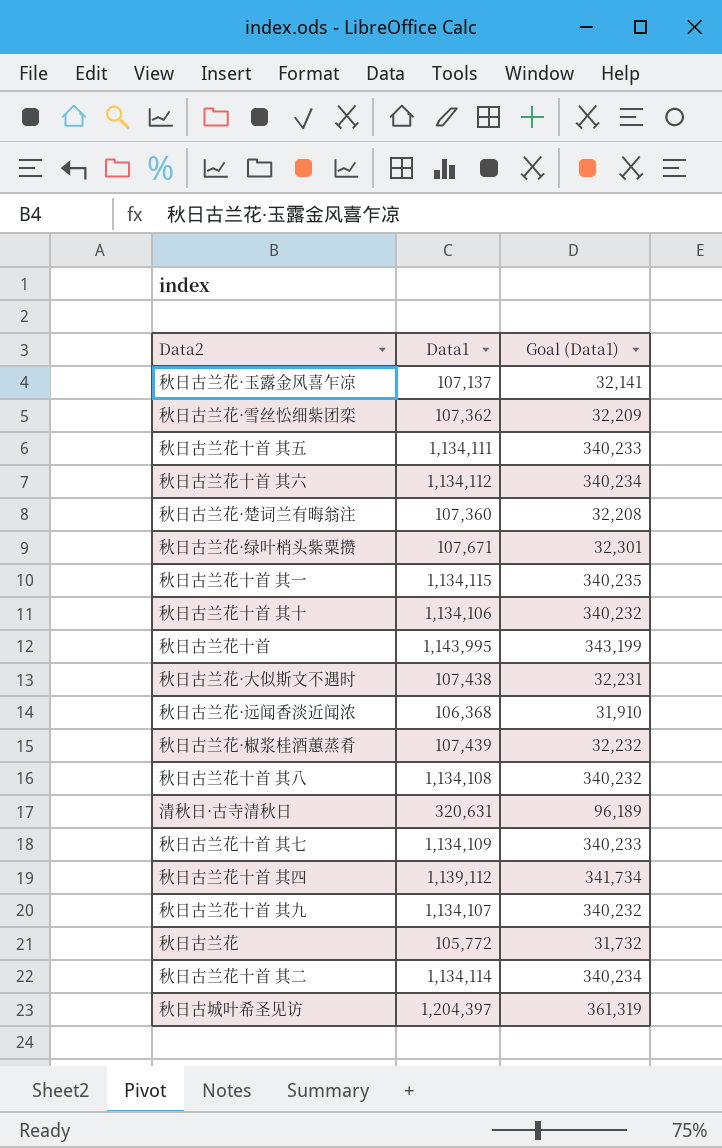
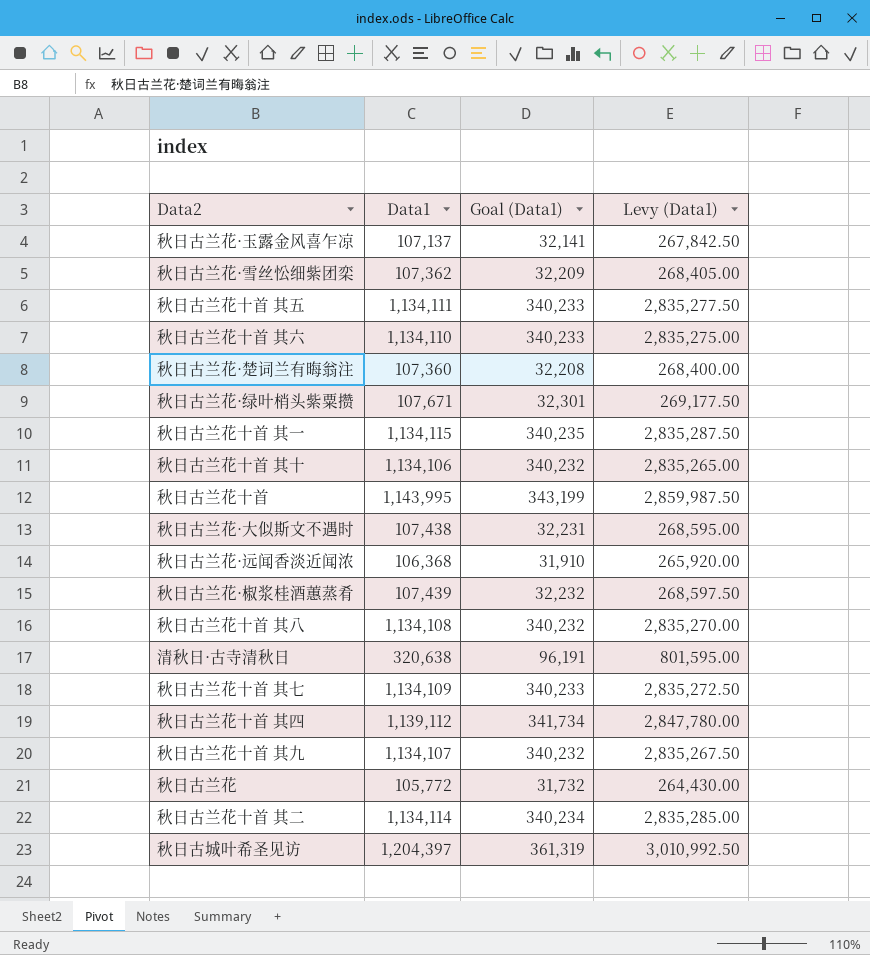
column Levy (Data1) | formula: none -> [Data1] * 2.5
秋日古兰花十首 其六 | Data1: 1,134,112 -> 1,134,110
秋日古兰花十首 其六 | Goal (Data1): 340,234 -> 340,233
清秋日·古寺清秋日 | Data1: 320,631 -> 320,638
清秋日·古寺清秋日 | Goal (Data1): 96,189 -> 96,191

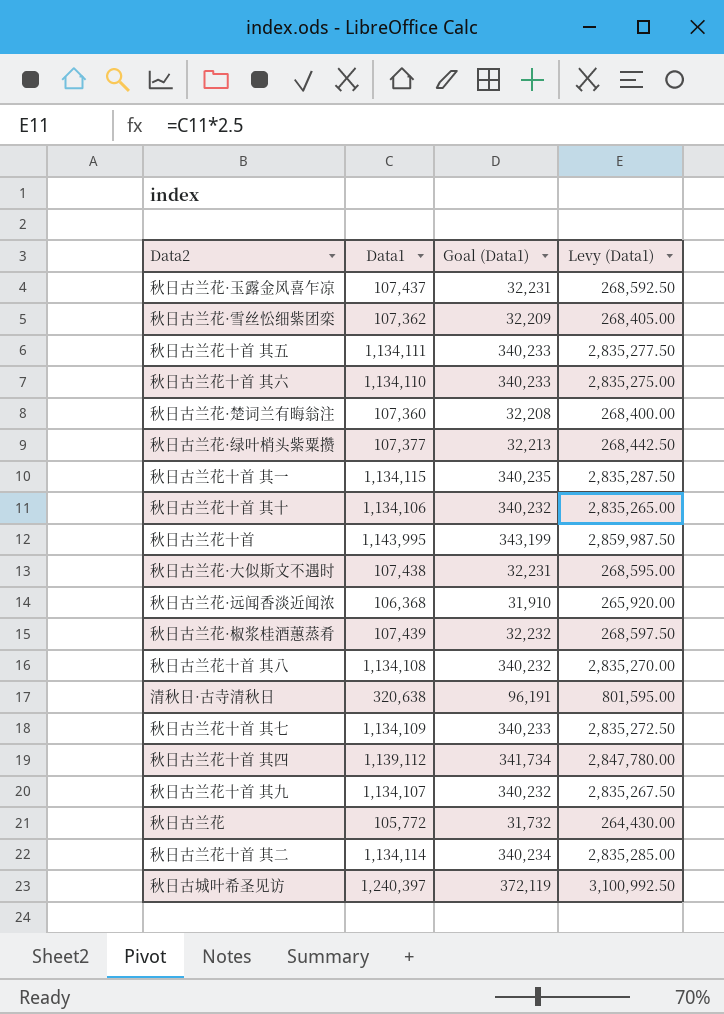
秋日古兰花·玉露金风喜乍凉 | Data1: 107,137 -> 107,437
秋日古兰花·玉露金风喜乍凉 | Goal (Data1): 32,141 -> 32,231
秋日古兰花·玉露金风喜乍凉 | Levy (Data1): 267,842.50 -> 268,592.50
秋日古兰花·绿叶梢头紫粟攒 | Data1: 107,671 -> 107,377
秋日古兰花·绿叶梢头紫粟攒 | Goal (Data1): 32,301 -> 32,213
秋日古兰花·绿叶梢头紫粟攒 | Levy (Data1): 269,177.50 -> 268,442.50
秋日古城叶希圣见访 | Data1: 1,204,397 -> 1,240,397
秋日古城叶希圣见访 | Goal (Data1): 361,319 -> 372,119
秋日古城叶希圣见访 | Levy (Data1): 3,010,992.50 -> 3,100,992.50

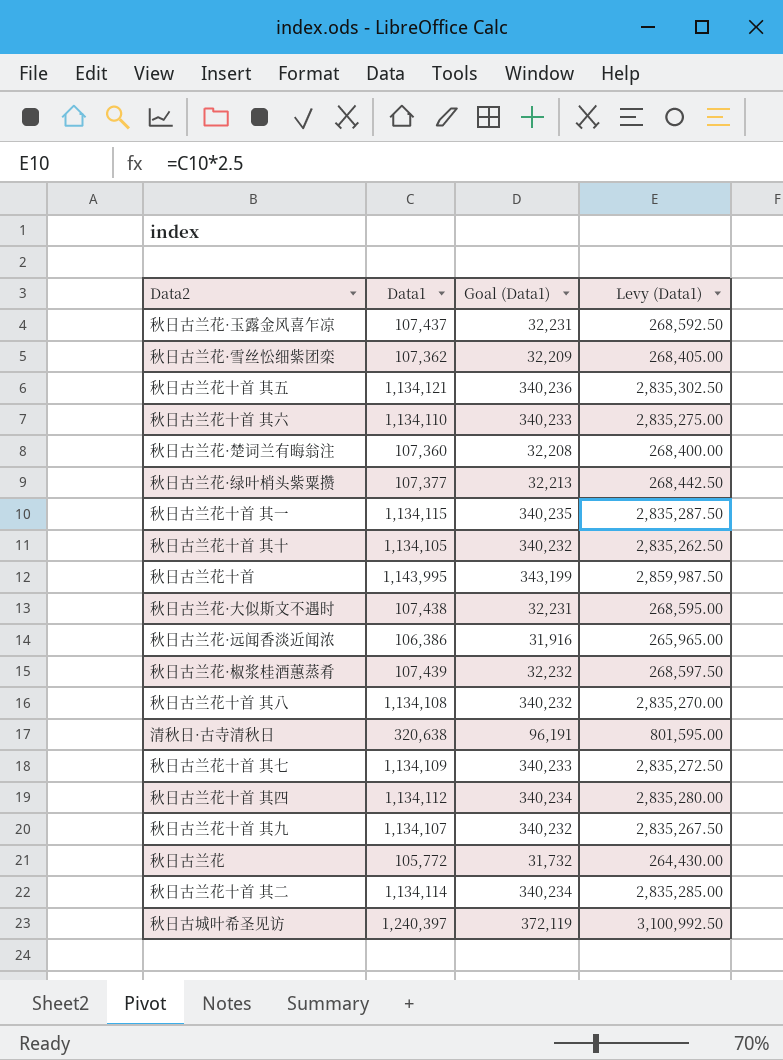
秋日古兰花十首 其五 | Data1: 1,134,111 -> 1,134,121
秋日古兰花十首 其五 | Goal (Data1): 340,233 -> 340,236
秋日古兰花十首 其五 | Levy (Data1): 2,835,277.50 -> 2,835,302.50
秋日古兰花十首 其十 | Data1: 1,134,106 -> 1,134,105
秋日古兰花十首 其十 | Levy (Data1): 2,835,265.00 -> 2,835,262.50
秋日古兰花·远闻香淡近闻浓 | Data1: 106,368 -> 106,386
秋日古兰花·远闻香淡近闻浓 | Goal (Data1): 31,910 -> 31,916
秋日古兰花·远闻香淡近闻浓 | Levy (Data1): 265,920.00 -> 265,965.00
秋日古兰花十首 其四 | Data1: 1,139,112 -> 1,134,112
秋日古兰花十首 其四 | Goal (Data1): 341,734 -> 340,234
秋日古兰花十首 其四 | Levy (Data1): 2,847,780.00 -> 2,835,280.00

